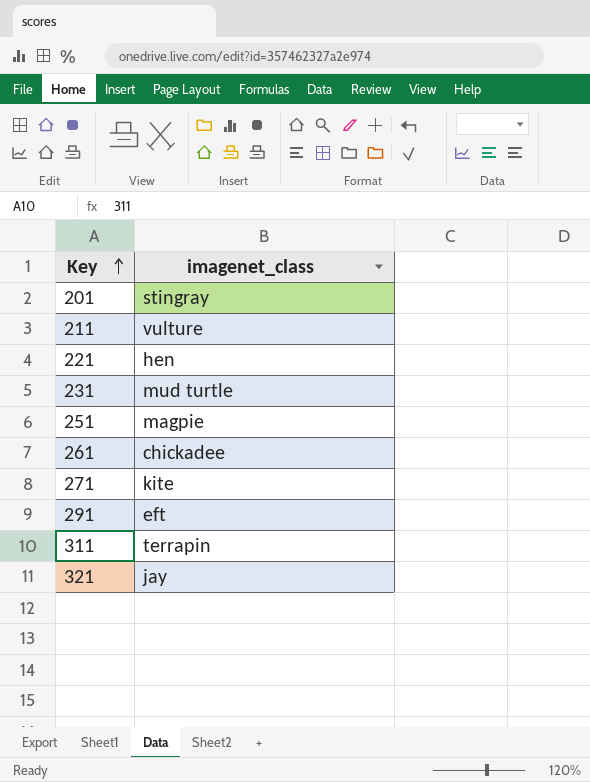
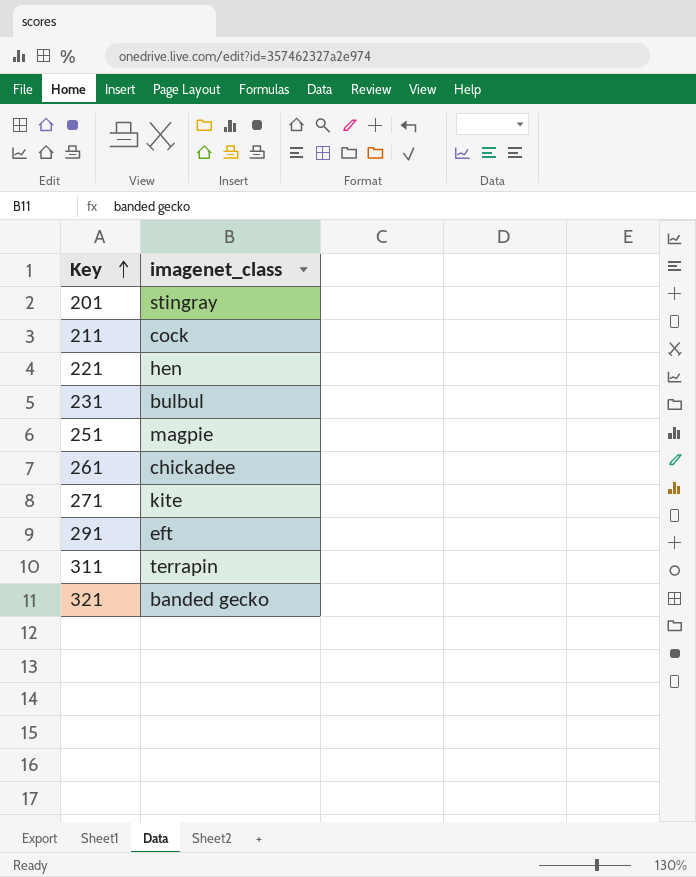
211 | imagenet_class: vulture -> cock
231 | imagenet_class: mud turtle -> bulbul
321 | imagenet_class: jay -> banded gecko

